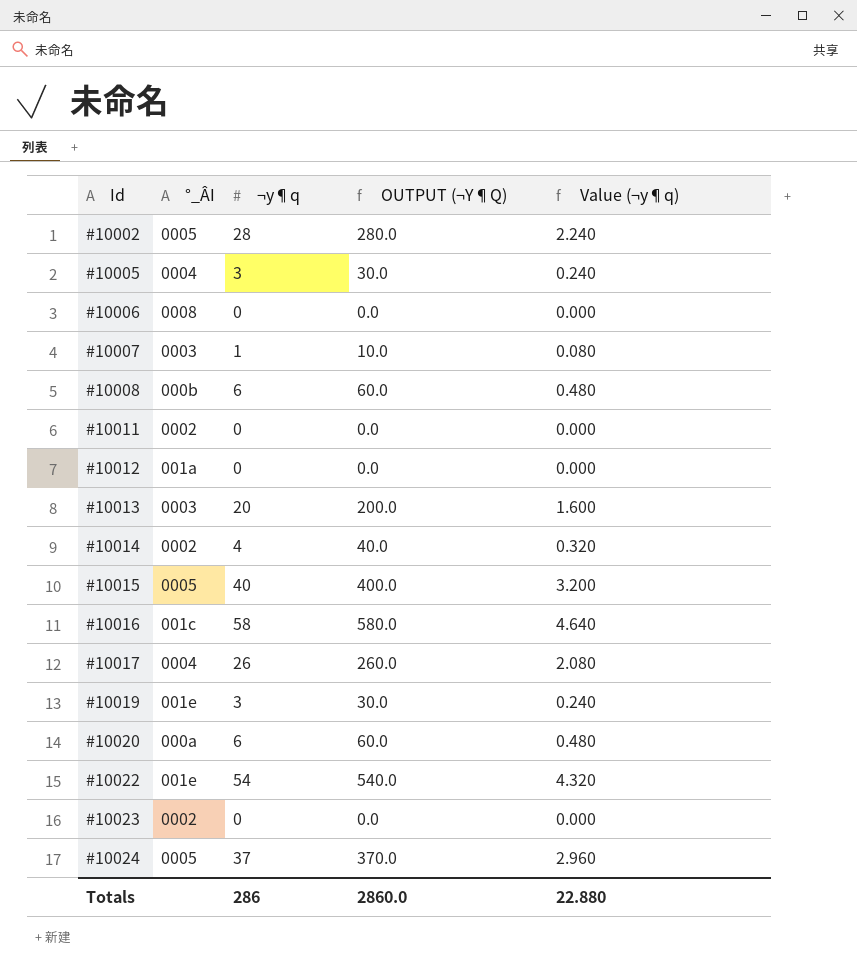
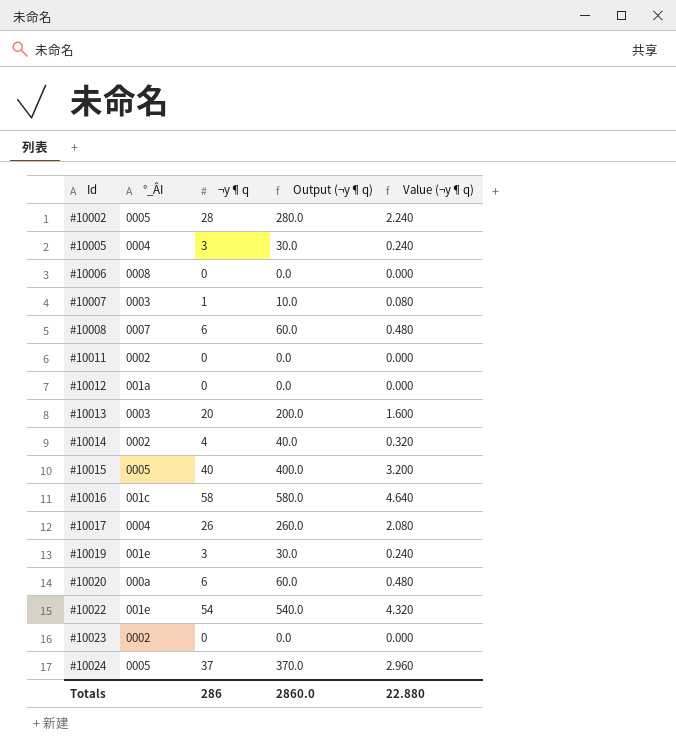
column name: OUTPUT (¬Y¶Q) -> Output (¬y¶q)
#10008 | °_ÂI: 000b -> 0007

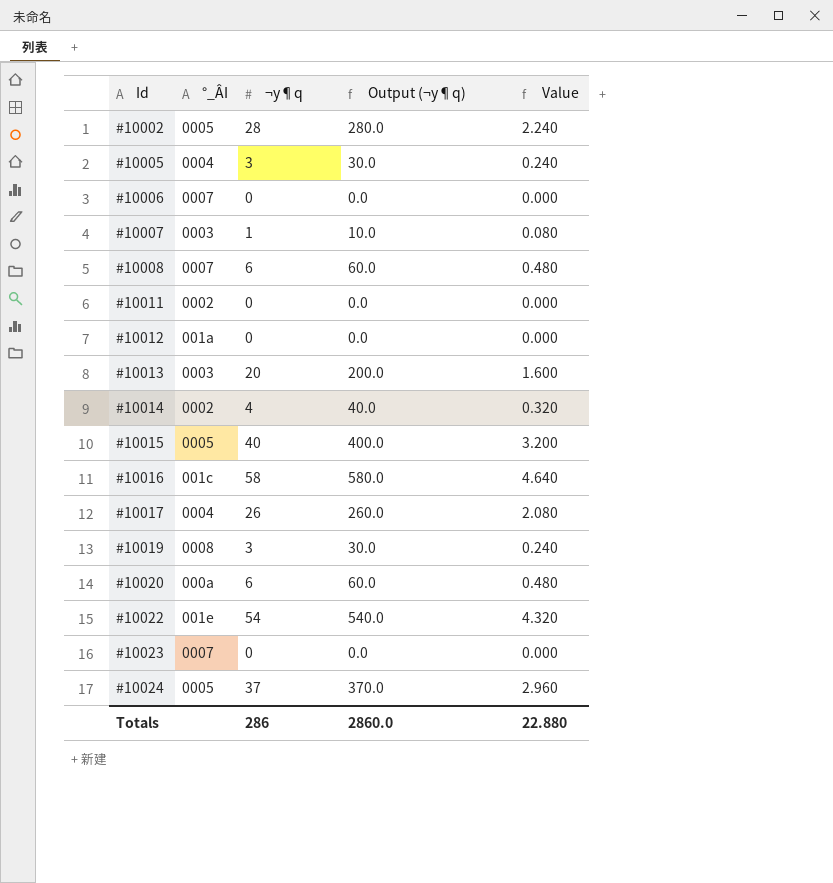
column name: Value (¬y¶q) -> Value
#10006 | °_ÂI: 0008 -> 0007
#10019 | °_ÂI: 001e -> 0008
#10023 | °_ÂI: 0002 -> 0007

